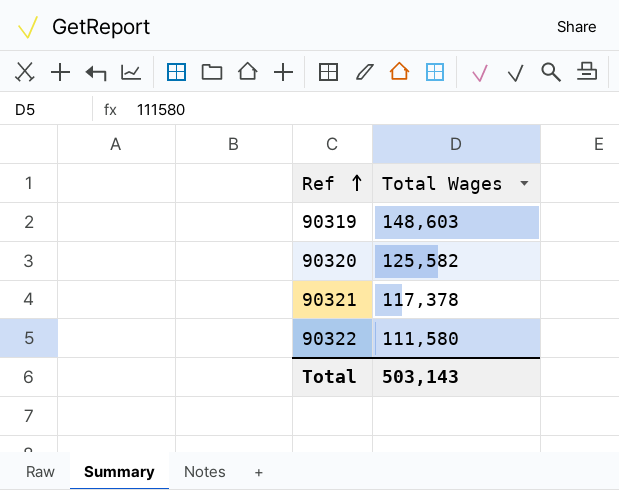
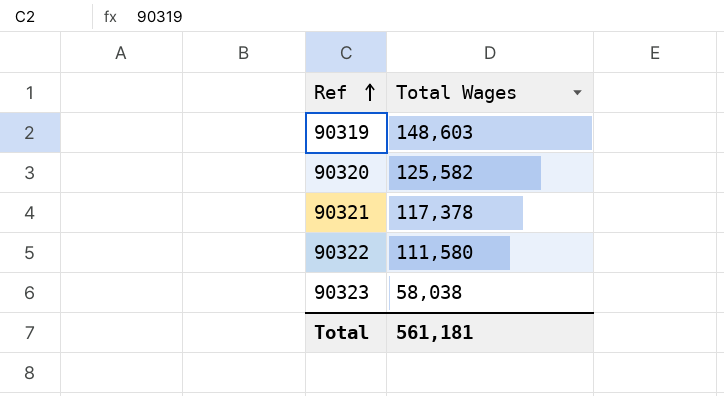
row 90323: none -> 58,038
Total | Total Wages: 503,143 -> 561,181

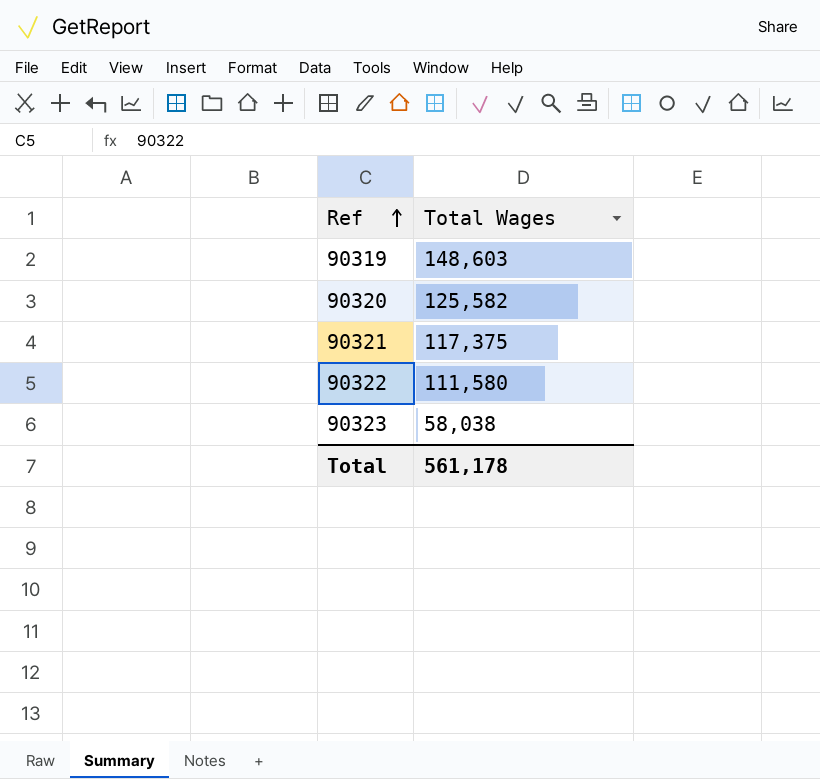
90321 | Total Wages: 117,378 -> 117,375
Total | Total Wages: 561,181 -> 561,178

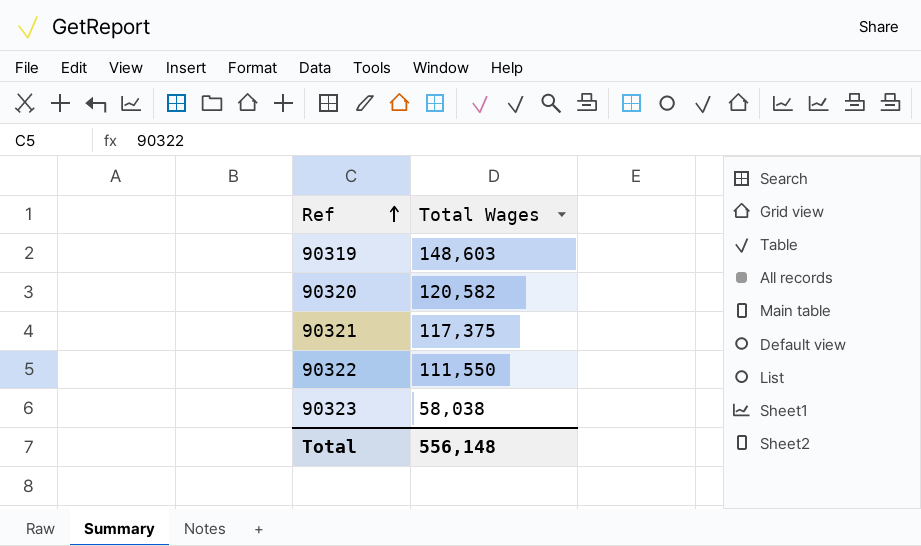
90320 | Total Wages: 125,582 -> 120,582
90322 | Total Wages: 111,580 -> 111,550
Total | Total Wages: 561,178 -> 556,148

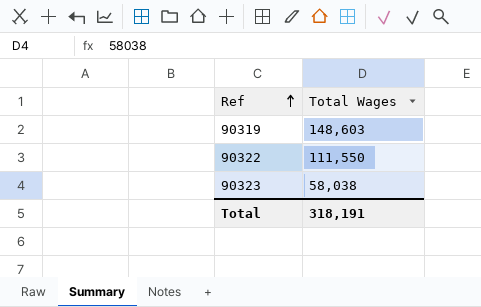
row 90320: 120,582 -> none
row 90321: 117,375 -> none
Total | Total Wages: 556,148 -> 318,191

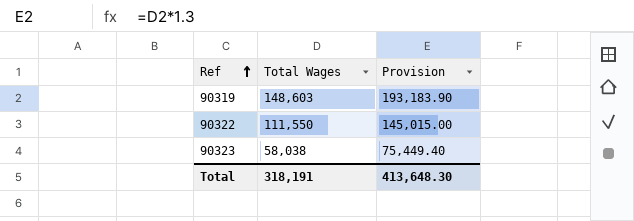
column Provision | formula: none -> [Total Wages] * 1.3

